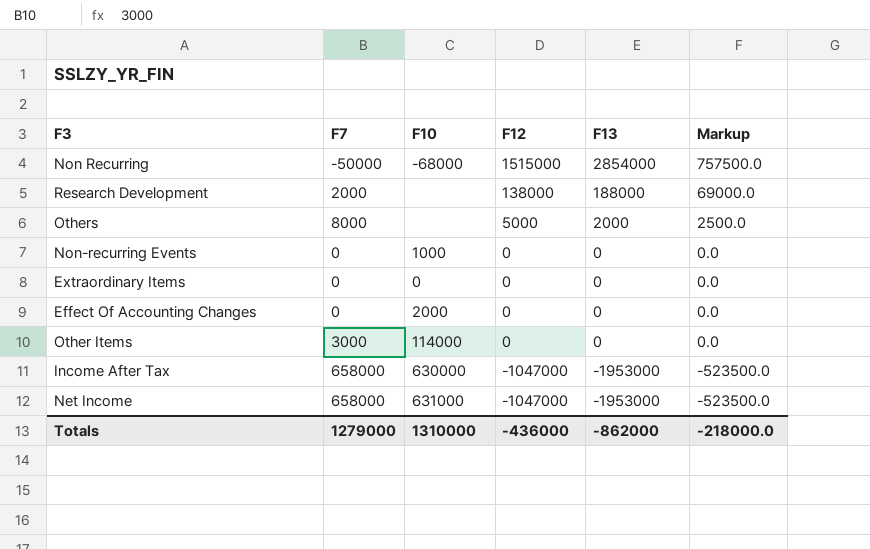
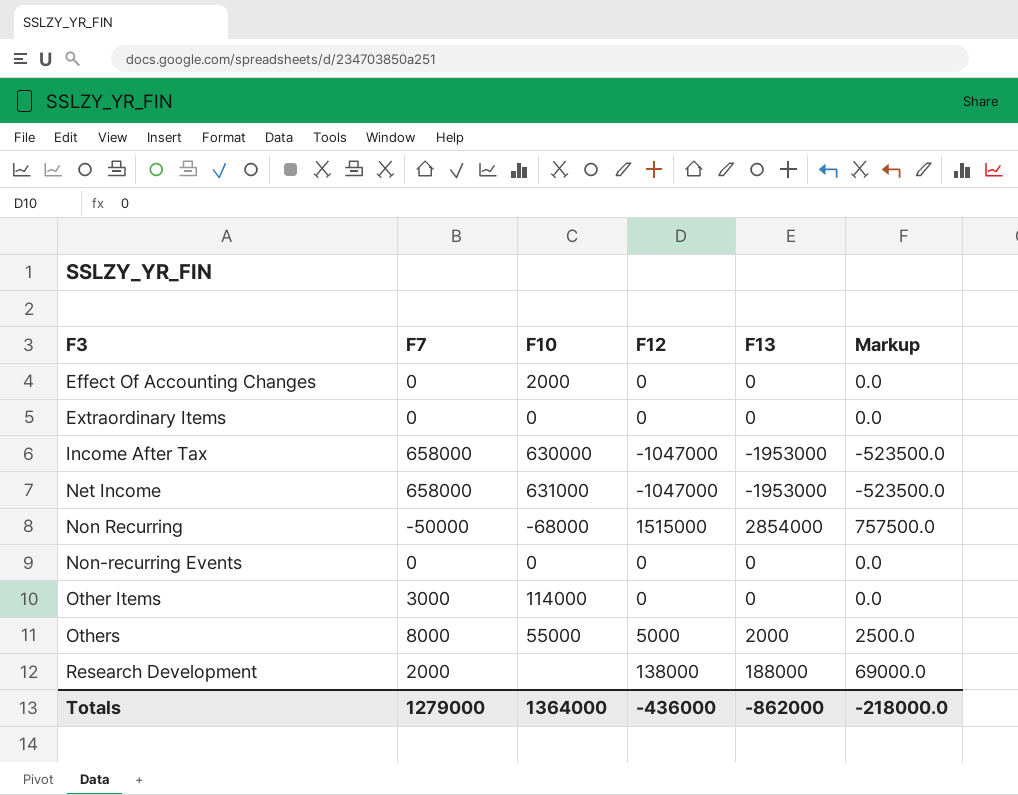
row order: F12 descending -> F3 ascending
Non-recurring Events | F10: 1000 -> 0
Others | F10: none -> 55000
Totals | F10: 1310000 -> 1364000

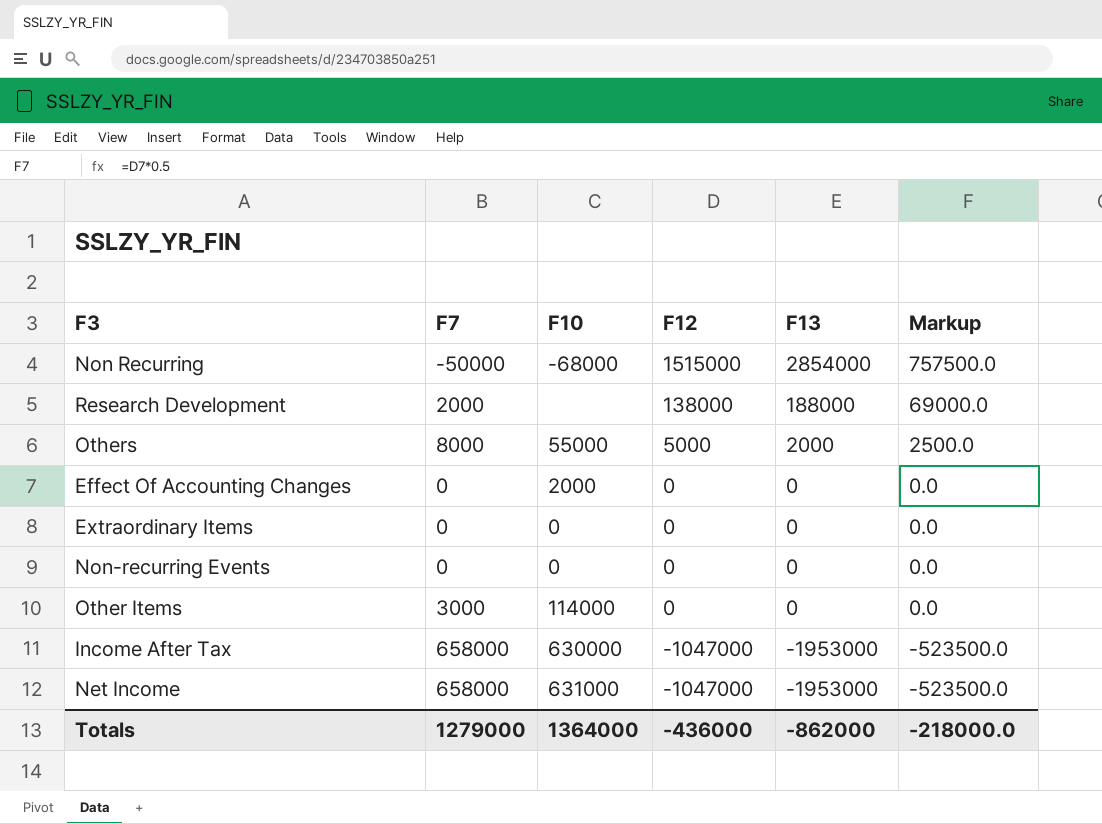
row order: F3 ascending -> F12 descending

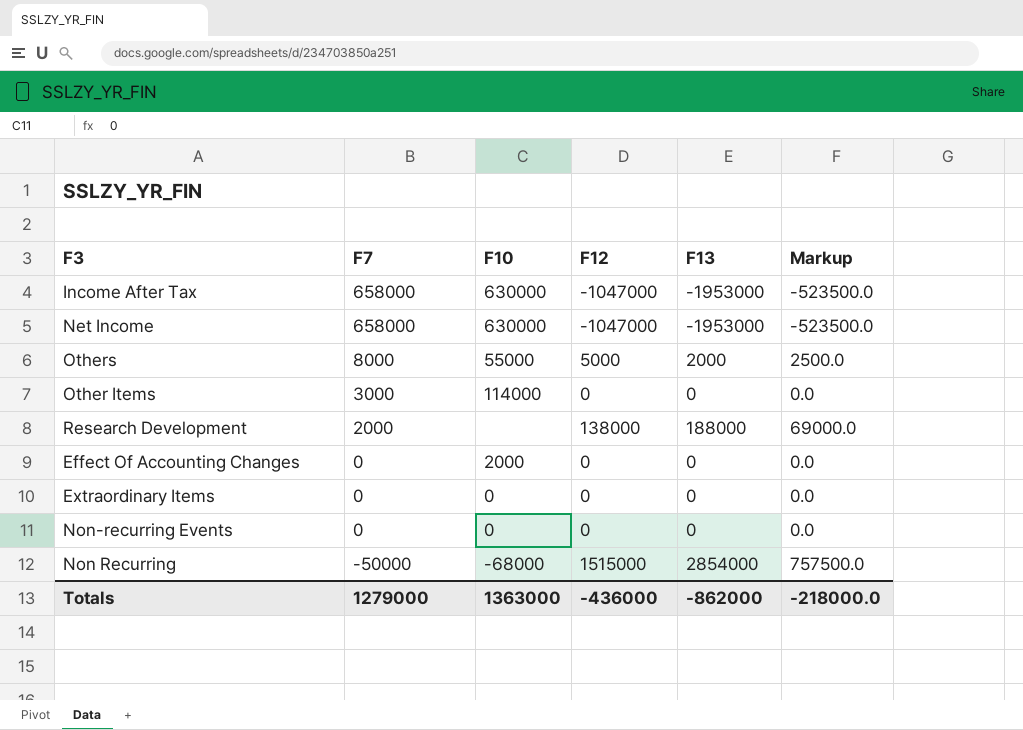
row order: F12 descending -> F7 descending
Net Income | F10: 631000 -> 630000
Totals | F10: 1364000 -> 1363000

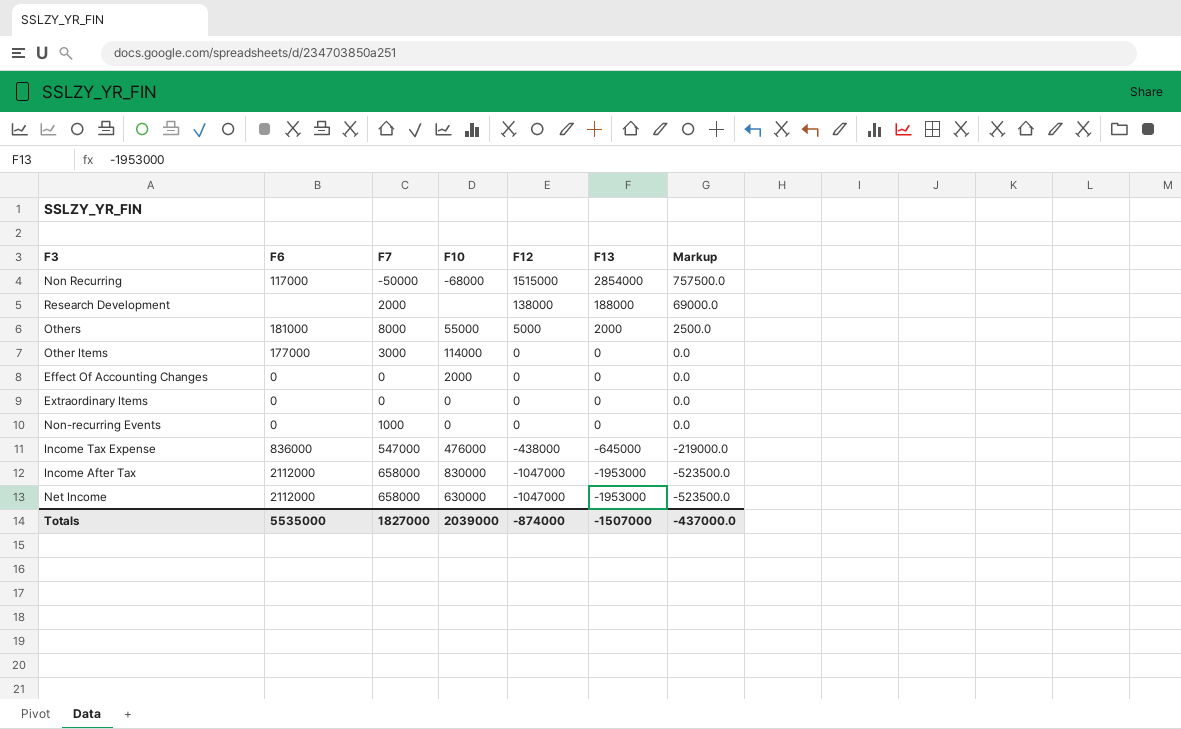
row order: F7 descending -> F12 descending
column F6 | position: none -> 2
Non-recurring Events | F7: 0 -> 1000
row Income Tax Expense: none -> 836000 | 547000 | 476000 | -438000 | -645000 | -219000.0
Income After Tax | F10: 630000 -> 830000
Totals | F7: 1279000 -> 1827000
Totals | F10: 1363000 -> 2039000
Totals | F12: -436000 -> -874000
Totals | F13: -862000 -> -1507000
Totals | Markup: -218000.0 -> -437000.0

